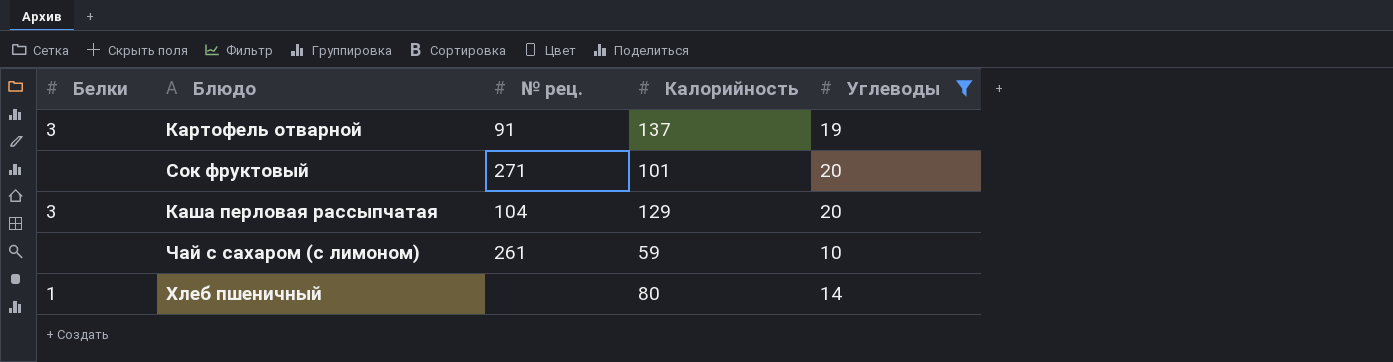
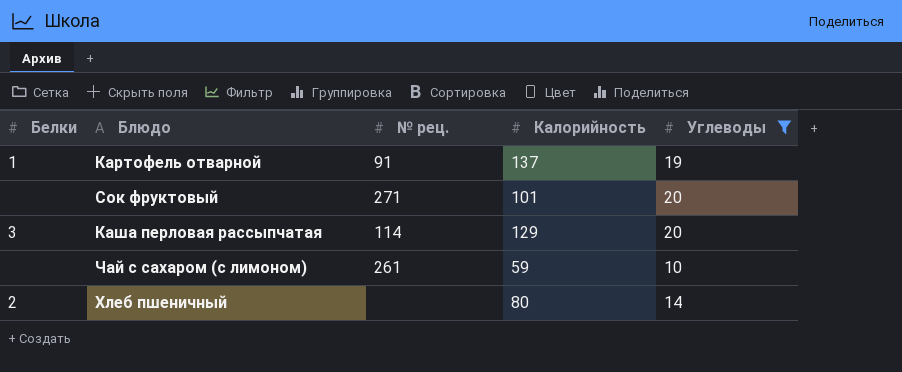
Картофель отварной | Белки: 3 -> 1
Каша перловая рассыпчатая | № рец.: 104 -> 114
Хлеб пшеничный | Белки: 1 -> 2

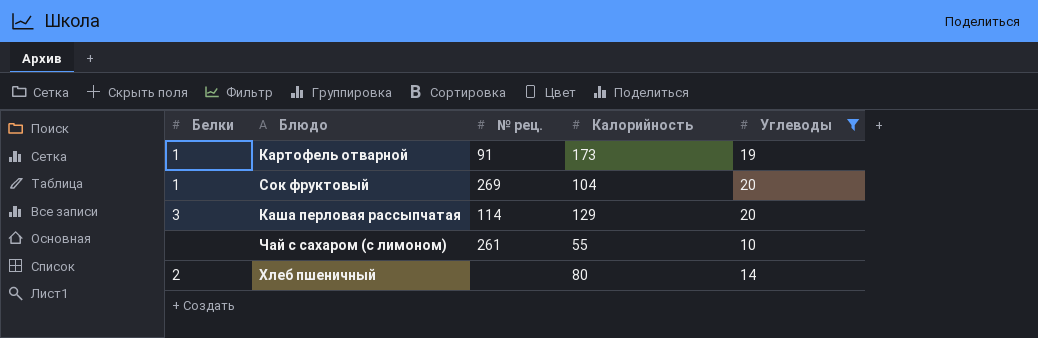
Картофель отварной | Калорийность: 137 -> 173
Сок фруктовый | Белки: none -> 1
Сок фруктовый | № рец.: 271 -> 269
Сок фруктовый | Калорийность: 101 -> 104
Чай с сахаром (с лимоном) | Калорийность: 59 -> 55

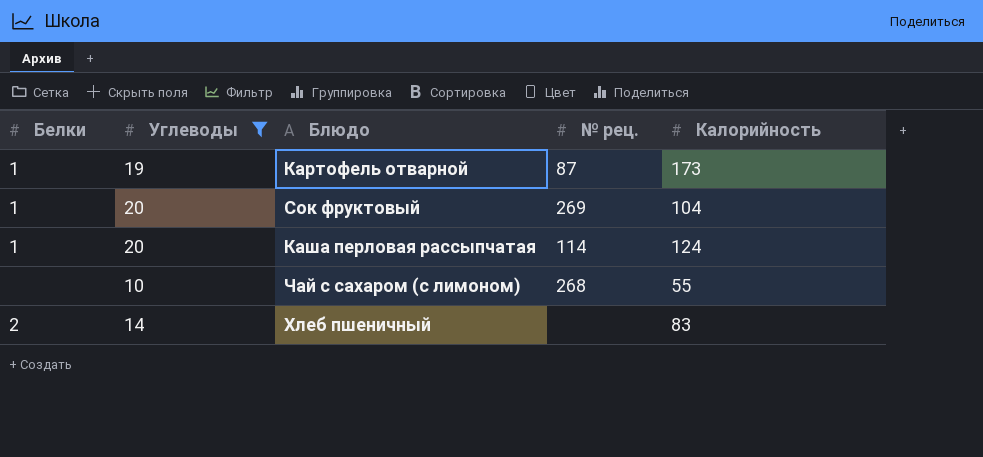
column Углеводы | position: 5 -> 2
Картофель отварной | № рец.: 91 -> 87
Каша перловая рассыпчатая | Белки: 3 -> 1
Каша перловая рассыпчатая | Калорийность: 129 -> 124
Чай с сахаром (с лимоном) | № рец.: 261 -> 268
Хлеб пшеничный | Калорийность: 80 -> 83

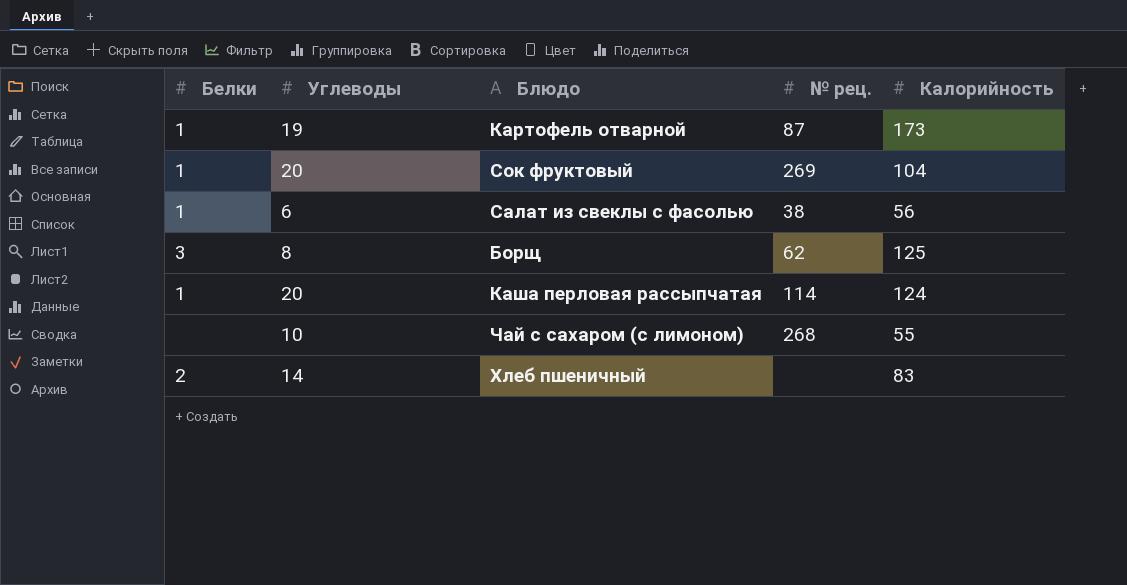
filter: Углеводы >= 10 -> none

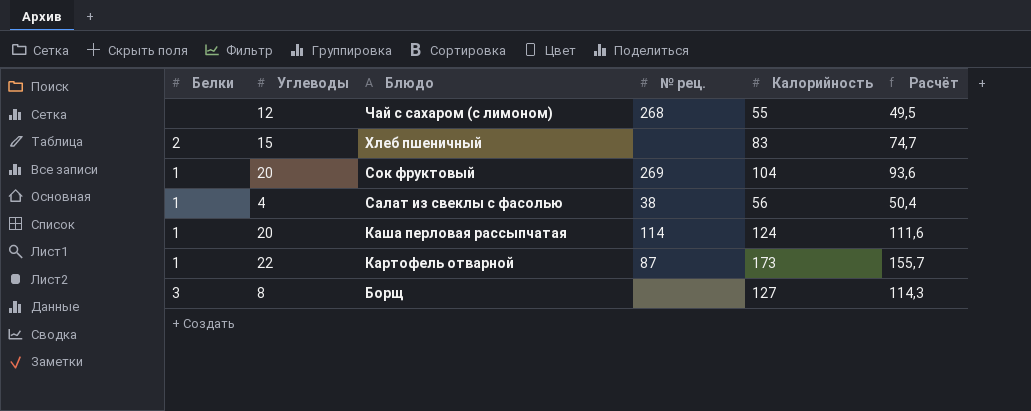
row order: none -> Блюдо descending
column Расчёт | formula: none -> [Калорийность] * 0,9
Чай с сахаром (с лимоном) | Углеводы: 10 -> 12
Хлеб пшеничный | Углеводы: 14 -> 15
Салат из свеклы с фасолью | Углеводы: 6 -> 4
Картофель отварной | Углеводы: 19 -> 22
Борщ | № рец.: 62 -> none
Борщ | Калорийность: 125 -> 127

